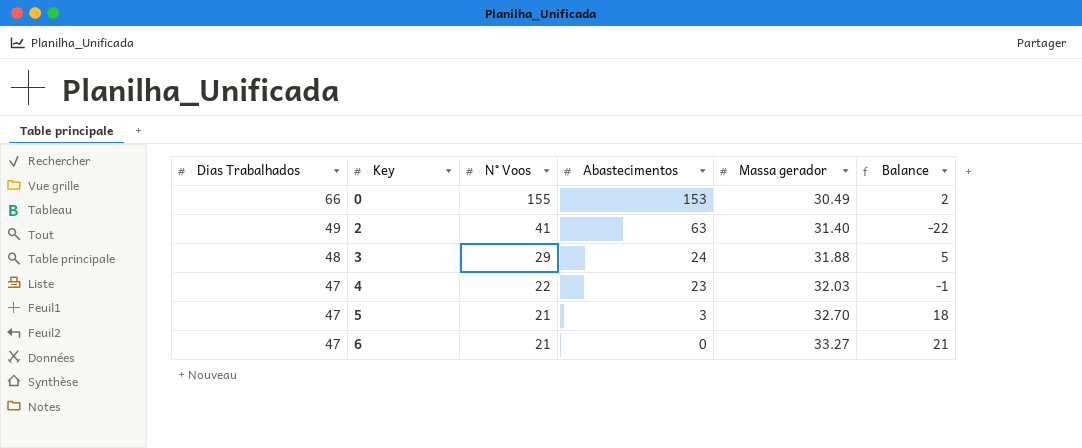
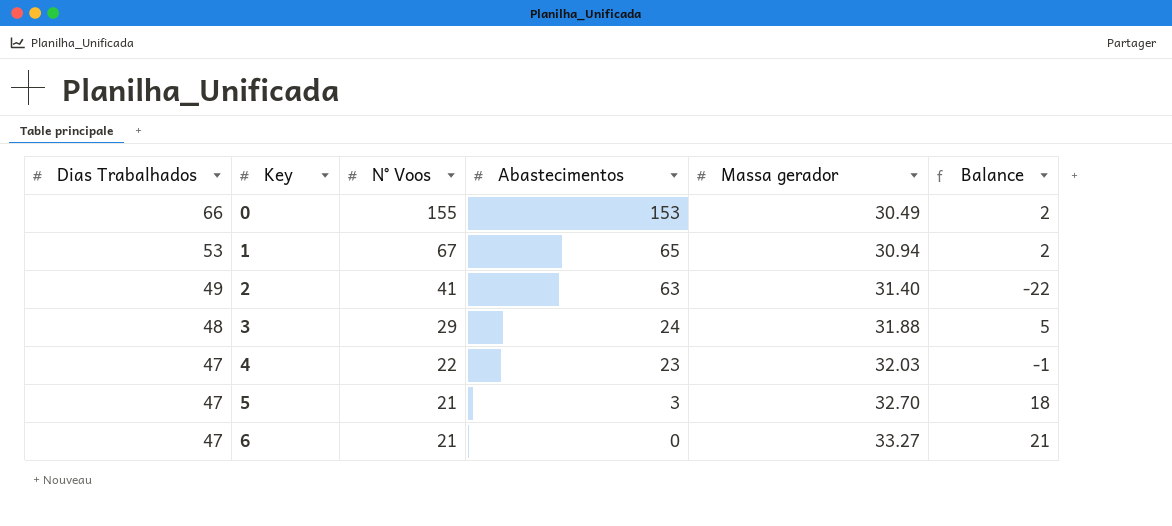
row 1: none -> 53 | 67 | 65 | 30.94 | 2

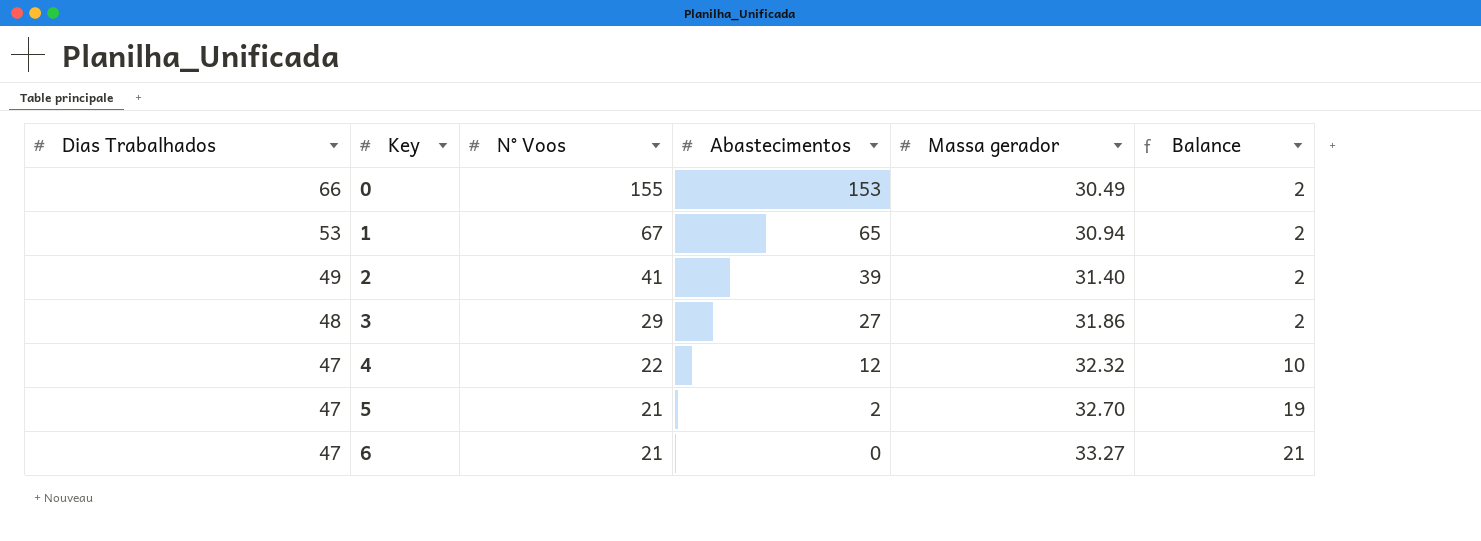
2 | Abastecimentos: 63 -> 39
2 | Balance: -22 -> 2
3 | Abastecimentos: 24 -> 27
3 | Massa gerador: 31.88 -> 31.86
3 | Balance: 5 -> 2
4 | Abastecimentos: 23 -> 12
4 | Massa gerador: 32.03 -> 32.32
4 | Balance: -1 -> 10
5 | Abastecimentos: 3 -> 2
5 | Balance: 18 -> 19

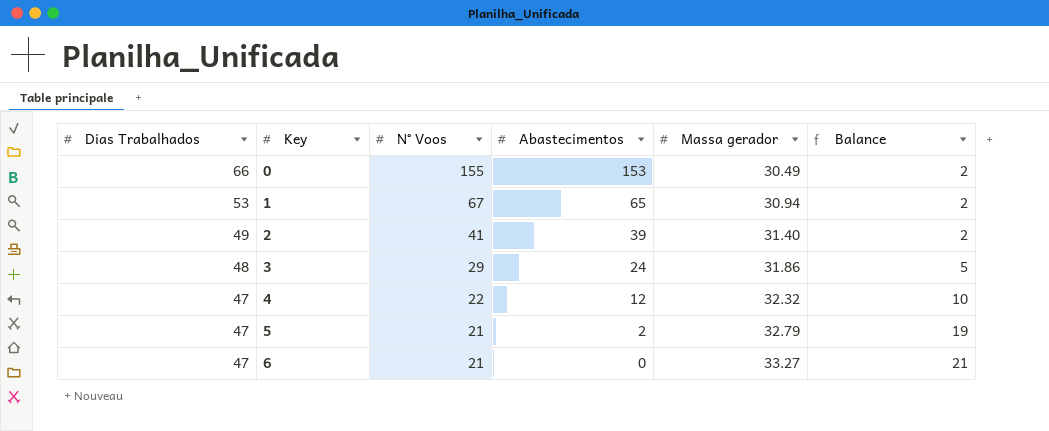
3 | Abastecimentos: 27 -> 24
3 | Balance: 2 -> 5
5 | Massa gerador: 32.70 -> 32.79

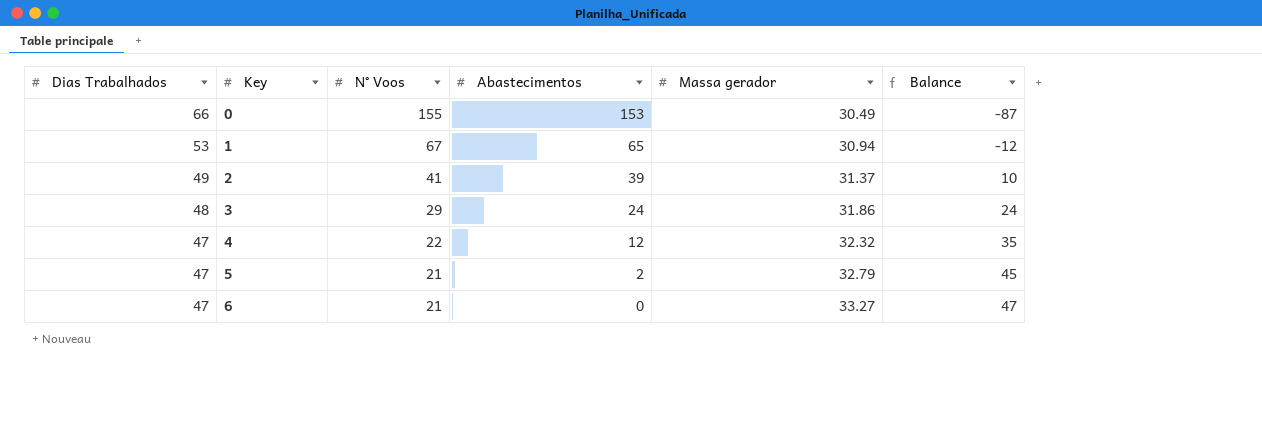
column Balance | formula: [N° Voos] - [Abastecimentos] -> [Dias Trabalhados] - [Abastecimentos]
2 | Massa gerador: 31.40 -> 31.37

